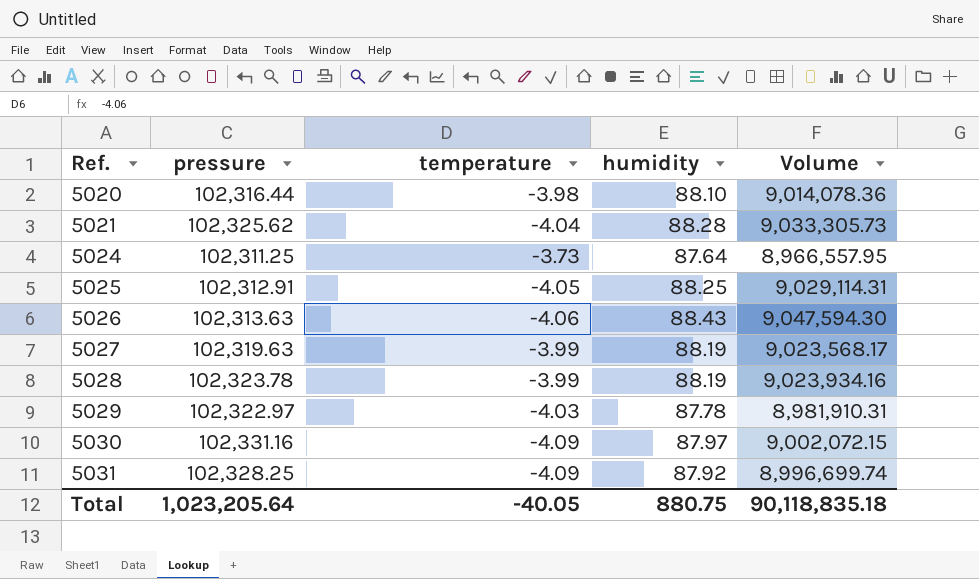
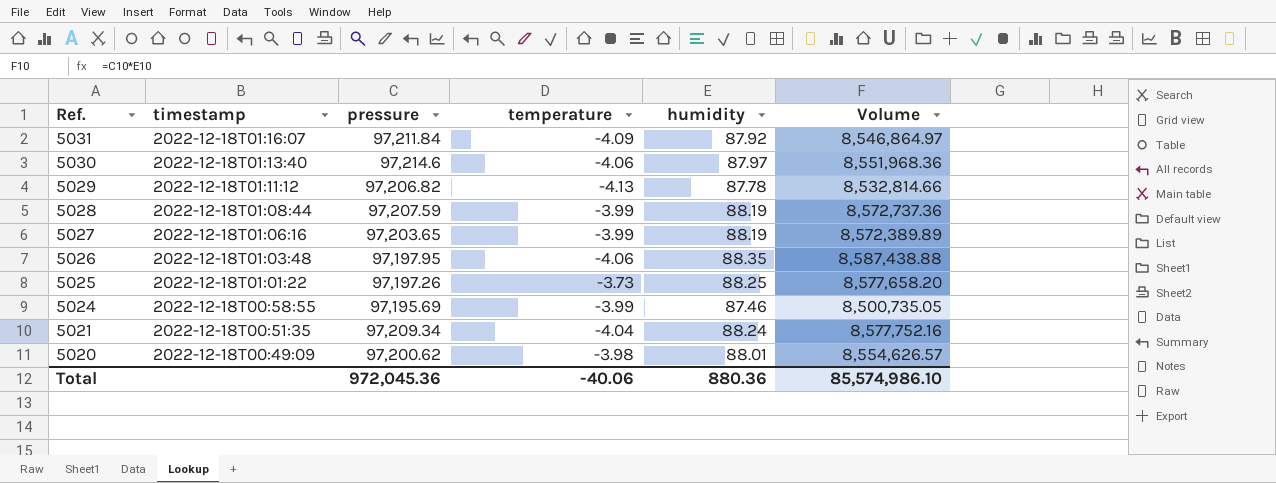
row order: Ref. ascending -> Ref. descending
column timestamp | position: none -> 2
5031 | pressure: 102,328.25 -> 97,211.84
5031 | Volume: 8,996,699.74 -> 8,546,864.97
5030 | pressure: 102,331.16 -> 97,214.6
5030 | temperature: -4.09 -> -4.06
5030 | Volume: 9,002,072.15 -> 8,551,968.36
5029 | pressure: 102,322.97 -> 97,206.82
5029 | temperature: -4.03 -> -4.13
5029 | Volume: 8,981,910.31 -> 8,532,814.66
5028 | pressure: 102,323.78 -> 97,207.59
5028 | Volume: 9,023,934.16 -> 8,572,737.36
5027 | pressure: 102,319.63 -> 97,203.65
5027 | Volume: 9,023,568.17 -> 8,572,389.89
5026 | pressure: 102,313.63 -> 97,197.95
5026 | humidity: 88.43 -> 88.35
5026 | Volume: 9,047,594.30 -> 8,587,438.88
5025 | pressure: 102,312.91 -> 97,197.26
5025 | temperature: -4.05 -> -3.73
5025 | Volume: 9,029,114.31 -> 8,577,658.20
5024 | pressure: 102,311.25 -> 97,195.69
5024 | temperature: -3.73 -> -3.99
5024 | humidity: 87.64 -> 87.46
5024 | Volume: 8,966,557.95 -> 8,500,735.05
5021 | pressure: 102,325.62 -> 97,209.34
5021 | humidity: 88.28 -> 88.24
5021 | Volume: 9,033,305.73 -> 8,577,752.16
5020 | pressure: 102,316.44 -> 97,200.62
5020 | humidity: 88.10 -> 88.01
5020 | Volume: 9,014,078.36 -> 8,554,626.57
Total | pressure: 1,023,205.64 -> 972,045.36
Total | temperature: -40.05 -> -40.06
Total | humidity: 880.75 -> 880.36
Total | Volume: 90,118,835.18 -> 85,574,986.10

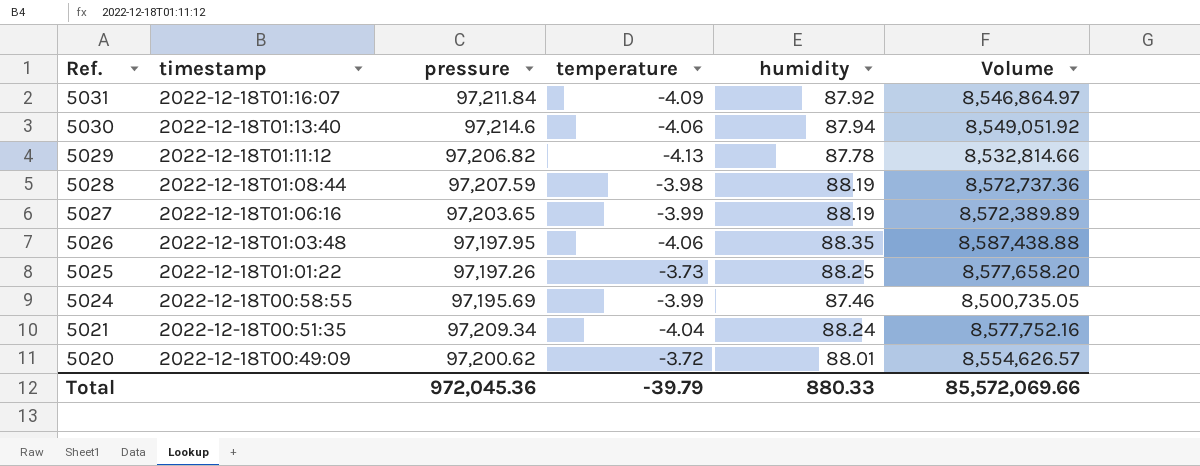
5030 | humidity: 87.97 -> 87.94
5030 | Volume: 8,551,968.36 -> 8,549,051.92
5028 | temperature: -3.99 -> -3.98
5020 | temperature: -3.98 -> -3.72
Total | temperature: -40.06 -> -39.79
Total | humidity: 880.36 -> 880.33
Total | Volume: 85,574,986.10 -> 85,572,069.66

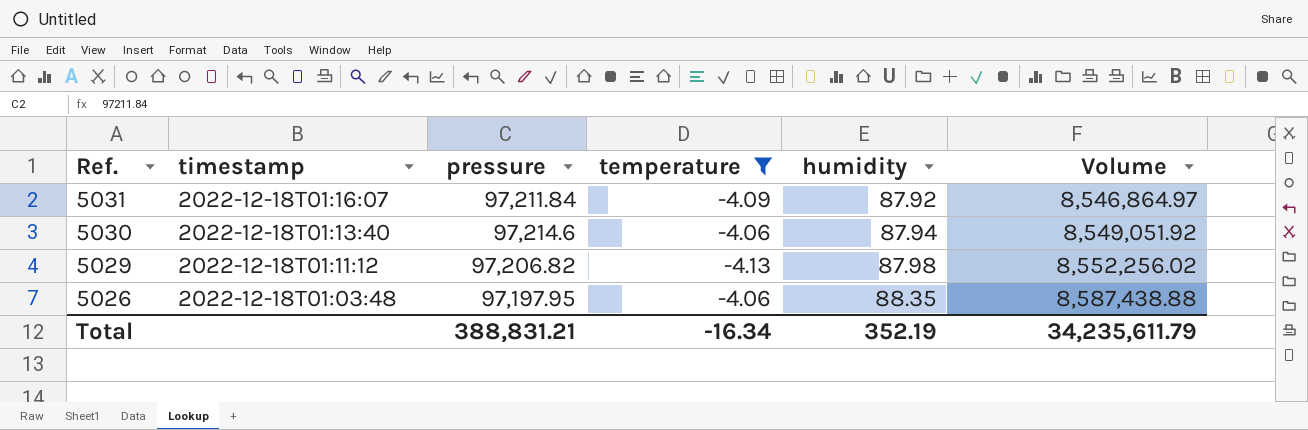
filter: none -> temperature <= -4.06
5029 | humidity: 87.78 -> 87.98
5029 | Volume: 8,532,814.66 -> 8,552,256.02
Total | pressure: 972,045.36 -> 388,831.21
Total | temperature: -39.79 -> -16.34
Total | humidity: 880.33 -> 352.19
Total | Volume: 85,572,069.66 -> 34,235,611.79

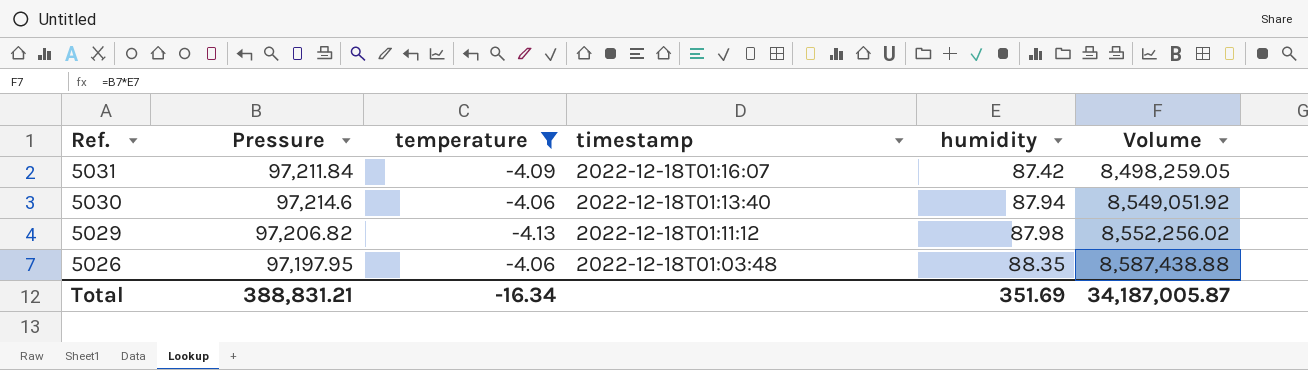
column name: pressure -> Pressure
column timestamp | position: 2 -> 4
5031 | humidity: 87.92 -> 87.42
5031 | Volume: 8,546,864.97 -> 8,498,259.05
Total | humidity: 352.19 -> 351.69
Total | Volume: 34,235,611.79 -> 34,187,005.87

